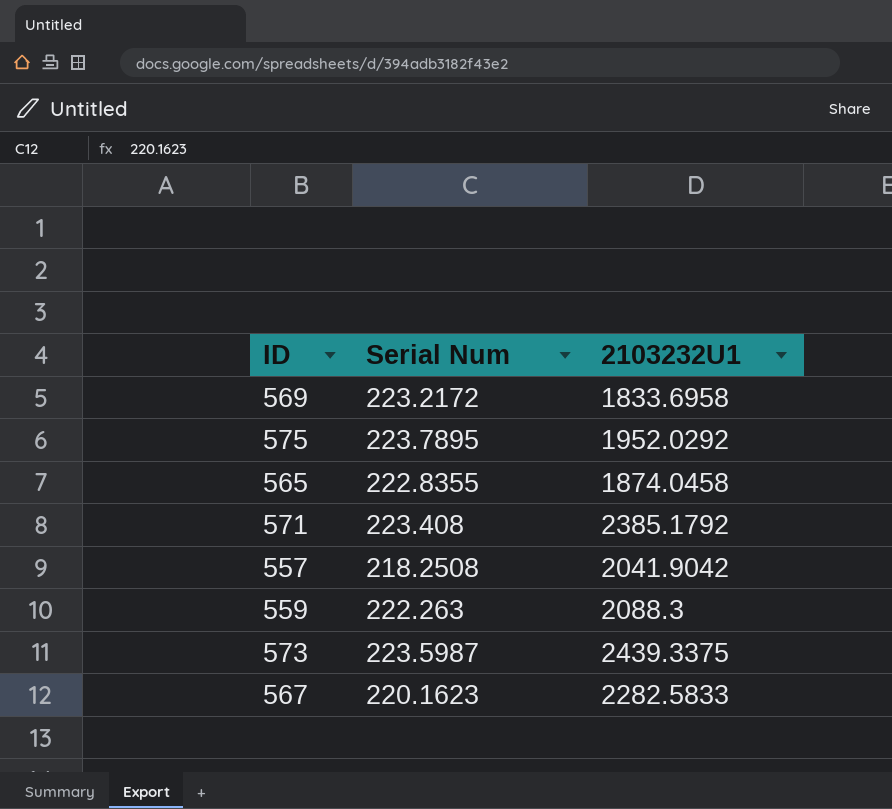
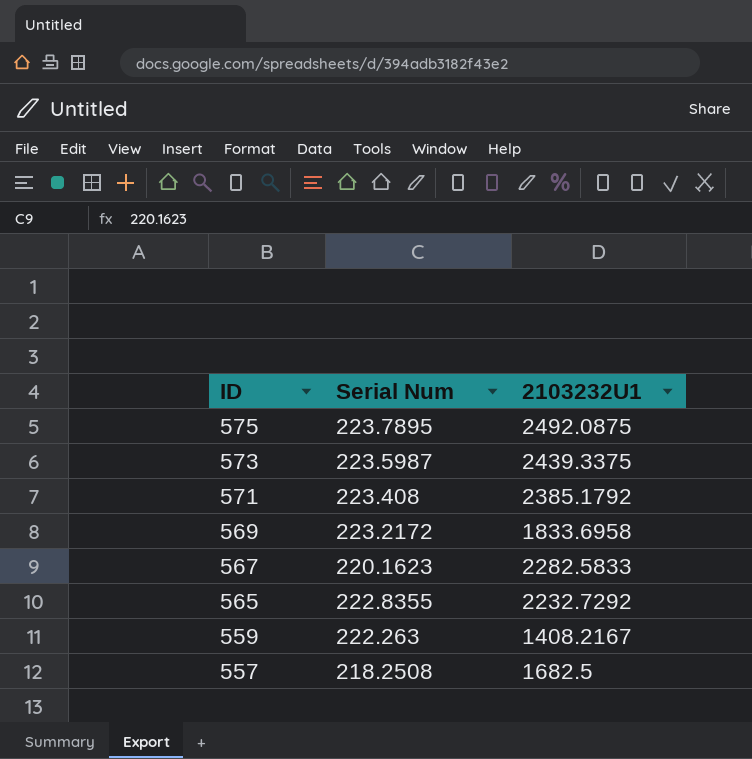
row order: none -> ID descending
575 | 2103232U1: 1952.0292 -> 2492.0875
565 | 2103232U1: 1874.0458 -> 2232.7292
559 | 2103232U1: 2088.3 -> 1408.2167
557 | 2103232U1: 2041.9042 -> 1682.5

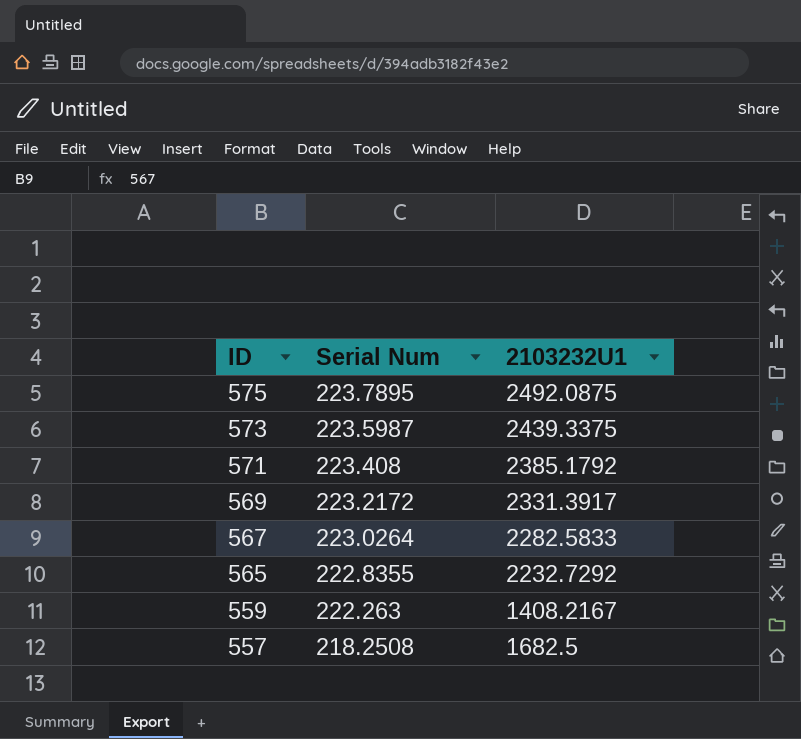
569 | 2103232U1: 1833.6958 -> 2331.3917
567 | Serial Num: 220.1623 -> 223.0264

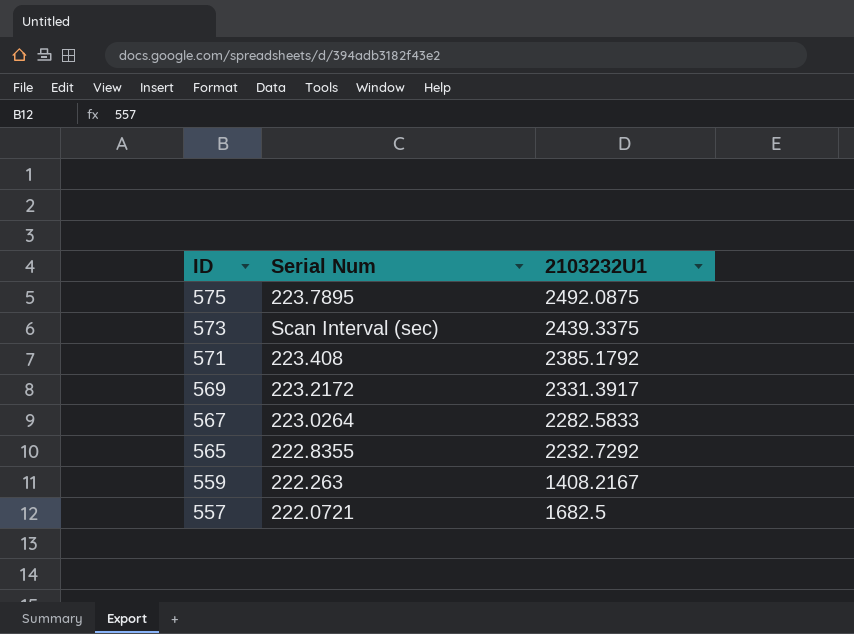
573 | Serial Num: 223.5987 -> Scan Interval (sec)
557 | Serial Num: 218.2508 -> 222.0721

